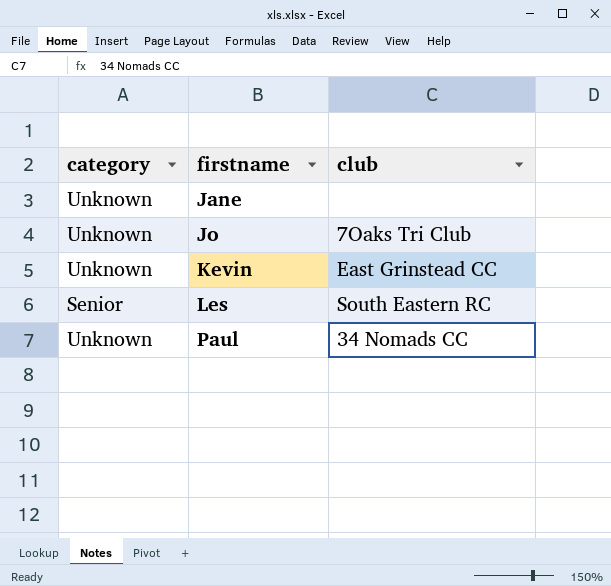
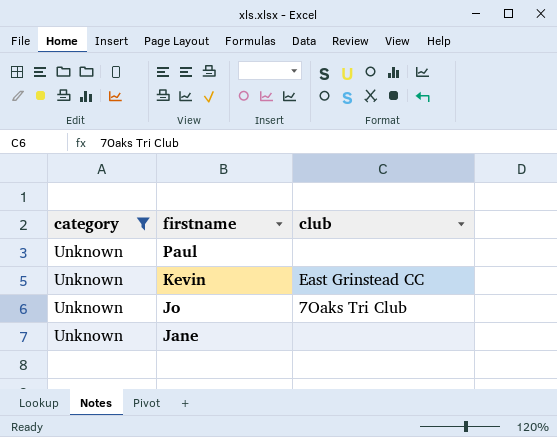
filter: none -> category = Unknown
row order: firstname ascending -> firstname descending
Paul | club: 34 Nomads CC -> none

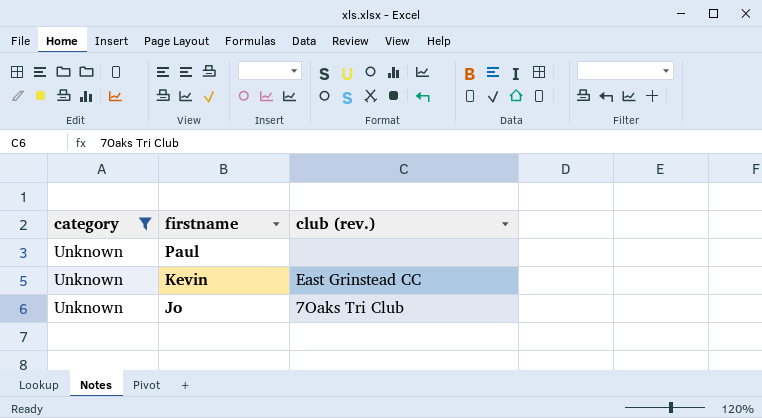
column name: club -> club (rev.)
row Jane: Unknown | none -> none

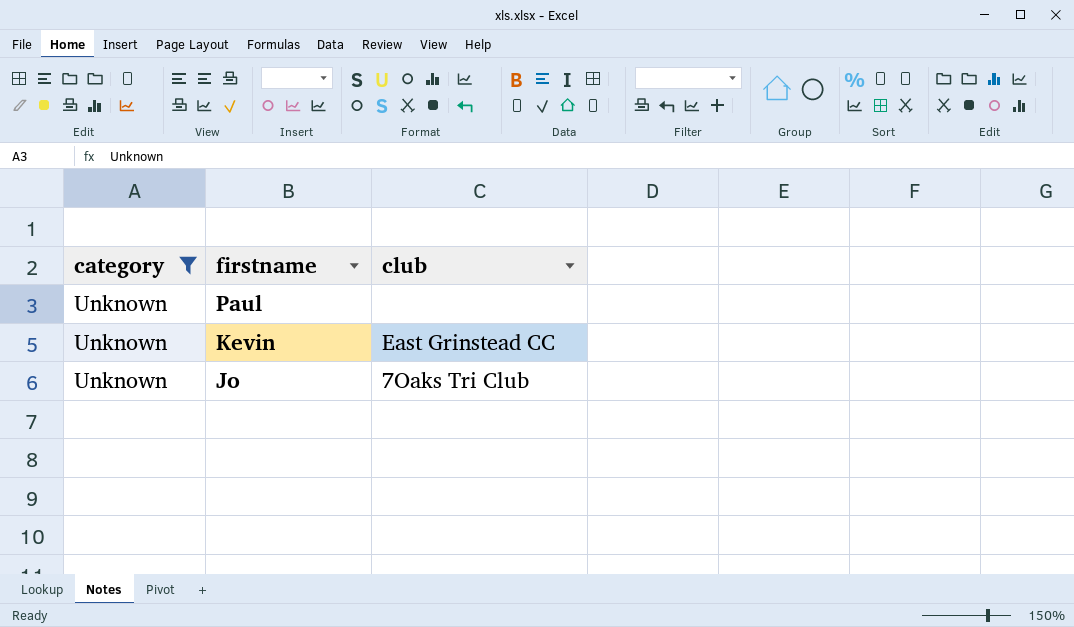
column name: club (rev.) -> club

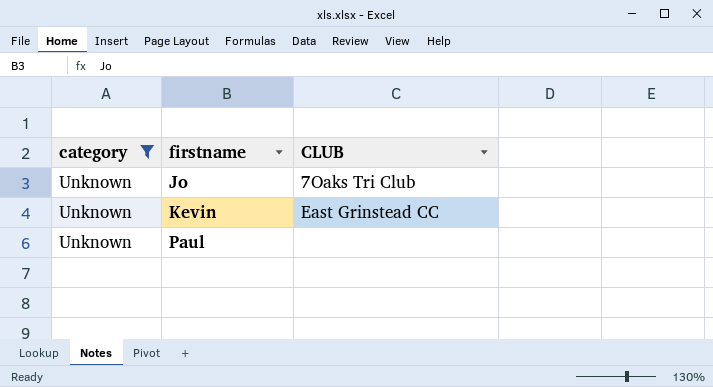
row order: firstname descending -> firstname ascending
column name: club -> CLUB

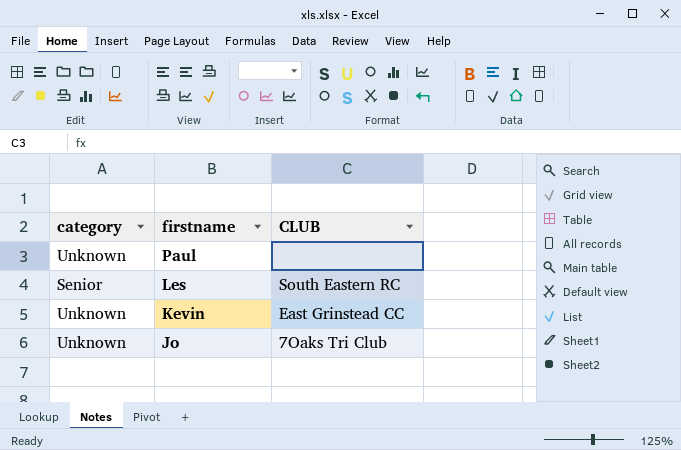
filter: category = Unknown -> none
row order: firstname ascending -> firstname descending

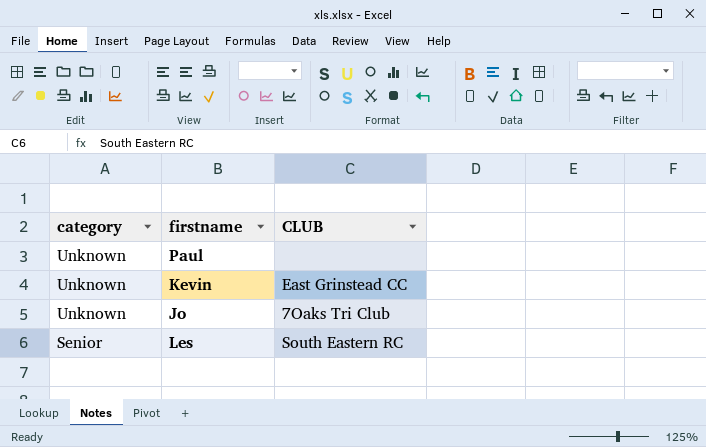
row order: firstname descending -> category descending

